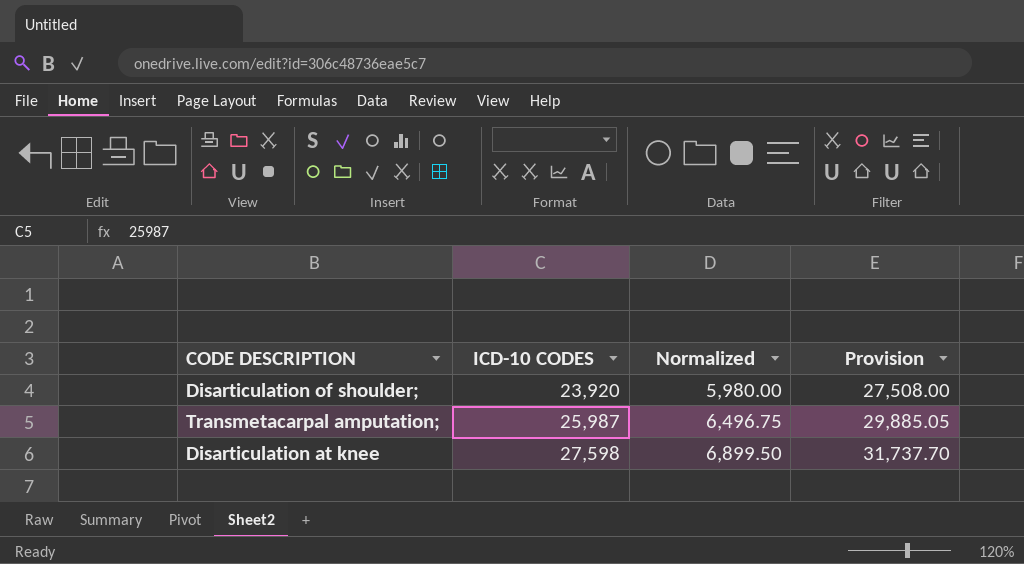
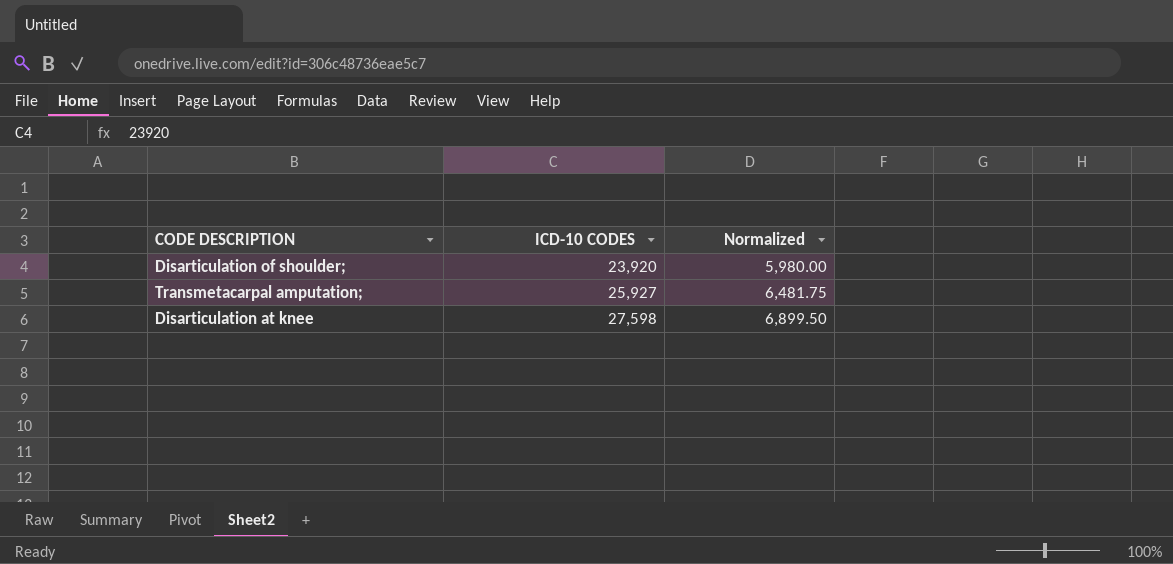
column Provision | formula: [ICD-10 CODES] * 1.15 -> none
Transmetacarpal amputation; | ICD-10 CODES: 25,987 -> 25,927
Transmetacarpal amputation; | Normalized: 6,496.75 -> 6,481.75

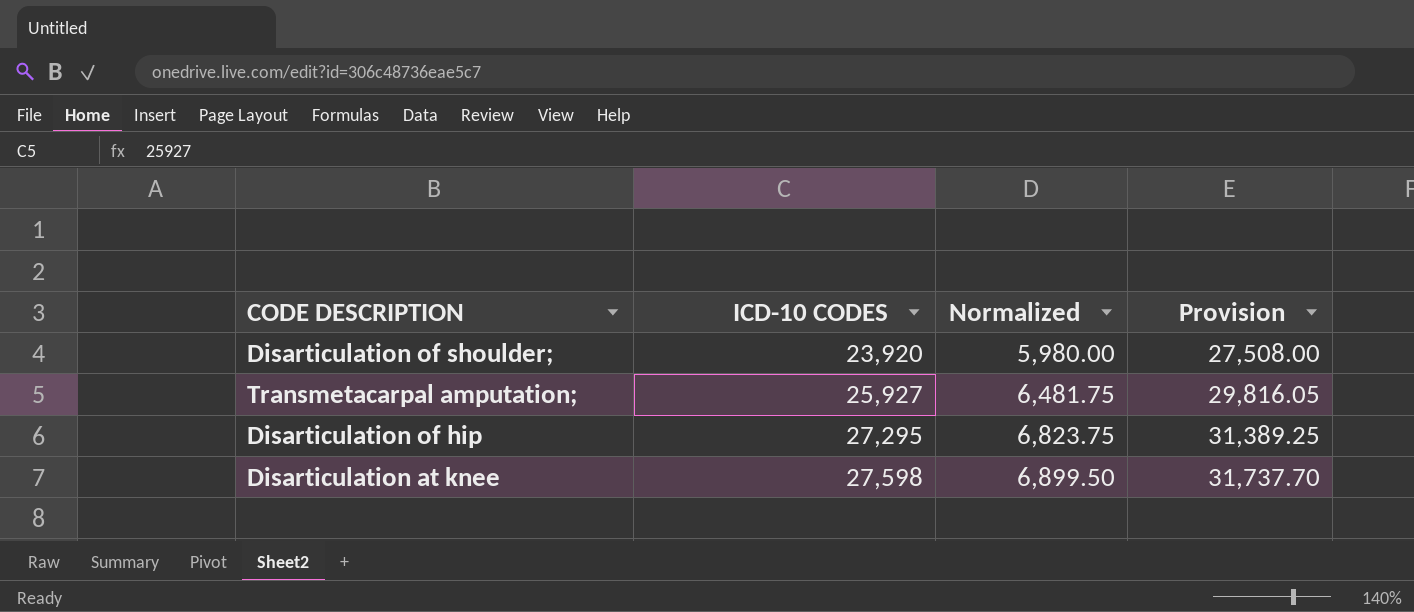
column Provision | formula: none -> [ICD-10 CODES] * 1.15
row Disarticulation of hip: none -> 27,295 | 6,823.75 | 31,389.25

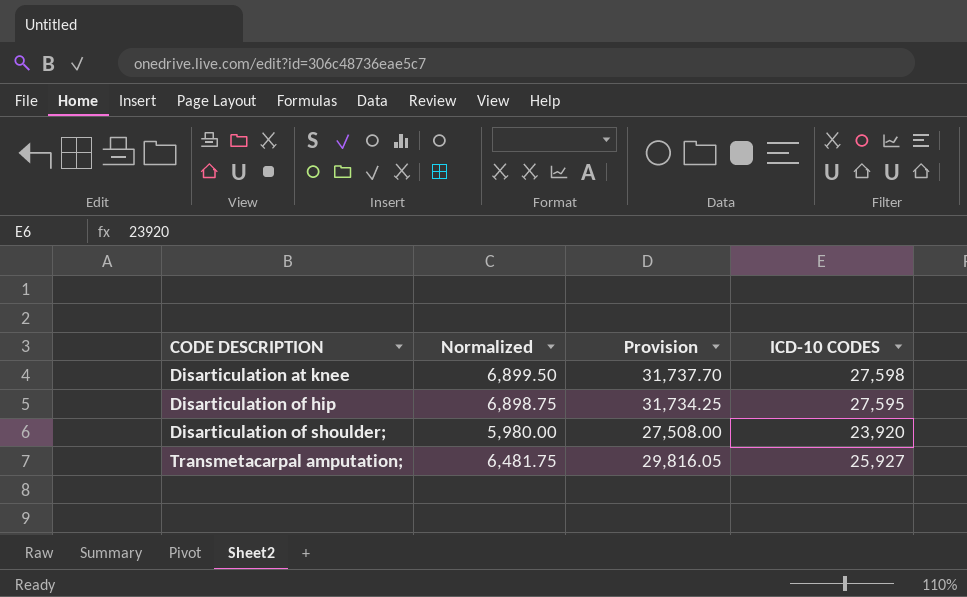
row order: ICD-10 CODES ascending -> CODE DESCRIPTION ascending
column ICD-10 CODES | position: 2 -> 4
Disarticulation of hip | Normalized: 6,823.75 -> 6,898.75
Disarticulation of hip | Provision: 31,389.25 -> 31,734.25
Disarticulation of hip | ICD-10 CODES: 27,295 -> 27,595

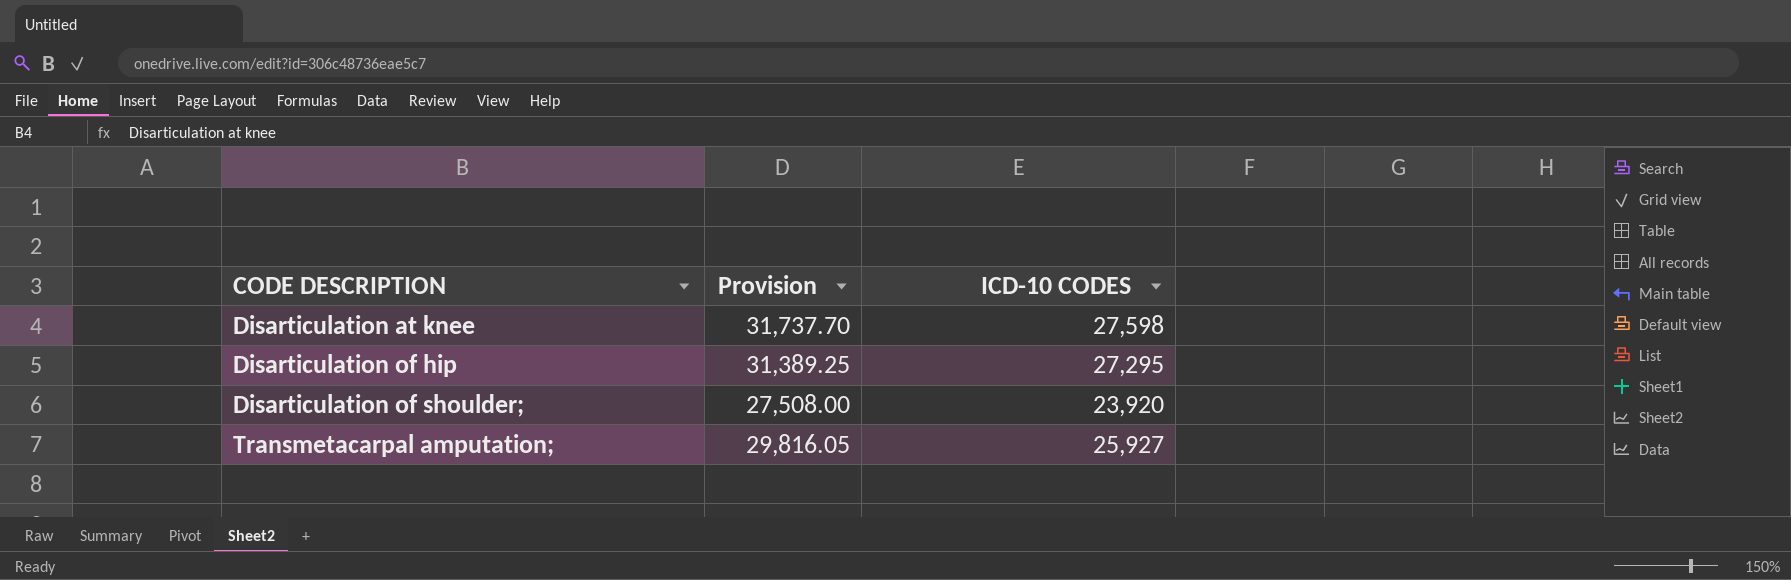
column Normalized | formula: [ICD-10 CODES] * 0.25 -> none
Disarticulation of hip | Provision: 31,734.25 -> 31,389.25
Disarticulation of hip | ICD-10 CODES: 27,595 -> 27,295

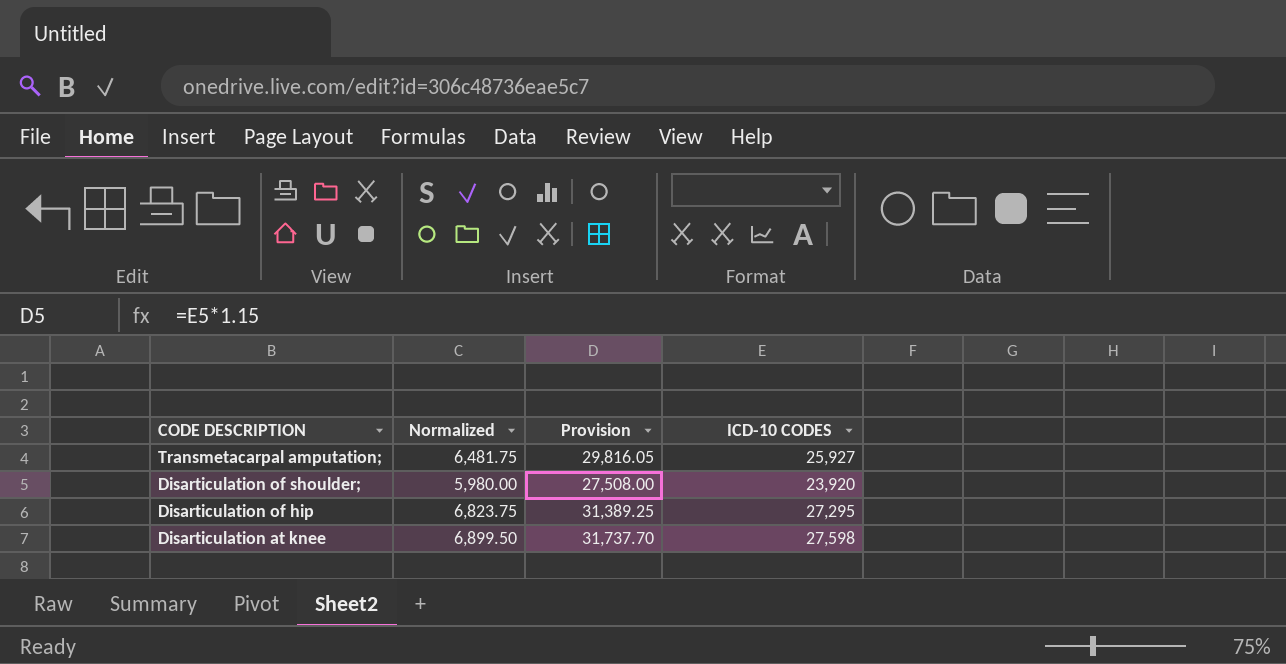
row order: CODE DESCRIPTION ascending -> CODE DESCRIPTION descending
column Normalized | formula: none -> [ICD-10 CODES] * 0.25

